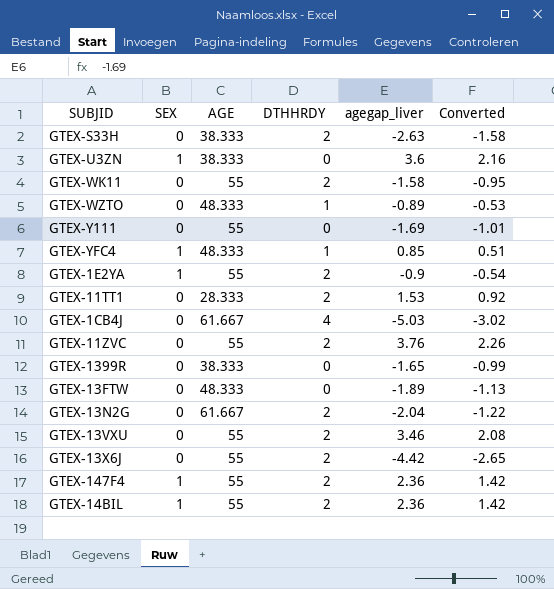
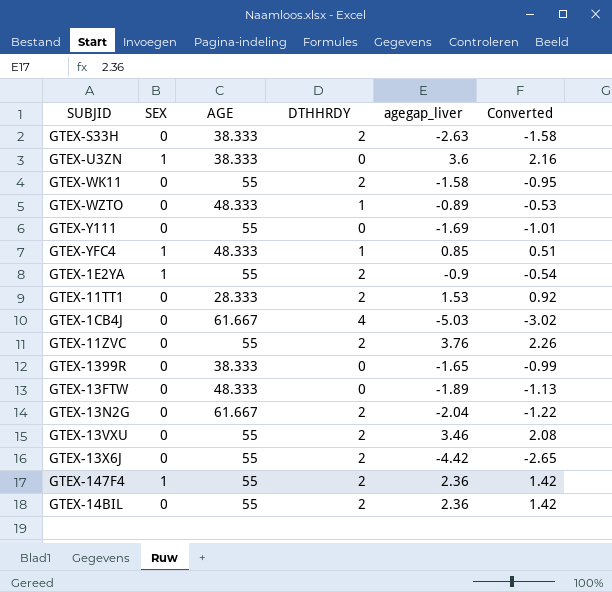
GTEX-14BIL | SEX: 1 -> 0

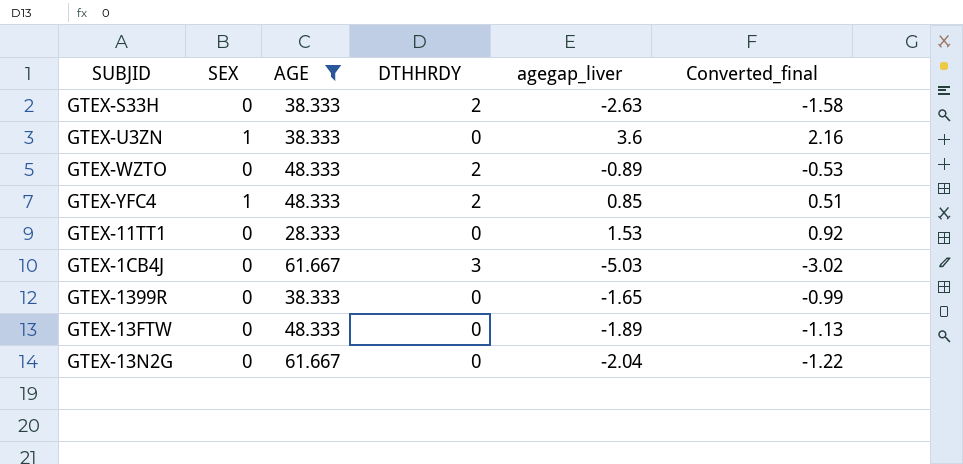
filter: none -> AGE != 55
column name: Converted -> Converted_final
GTEX-WZTO | DTHHRDY: 1 -> 2
GTEX-YFC4 | DTHHRDY: 1 -> 2
GTEX-11TT1 | DTHHRDY: 2 -> 0
GTEX-1CB4J | DTHHRDY: 4 -> 3
GTEX-13N2G | DTHHRDY: 2 -> 0

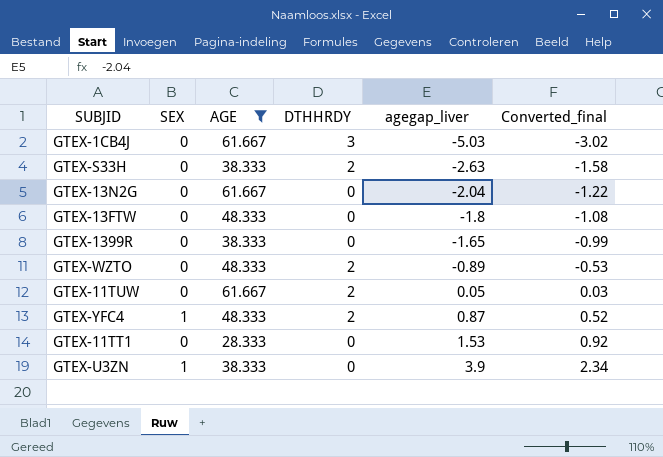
row order: none -> agegap_liver ascending
GTEX-13FTW | agegap_liver: -1.89 -> -1.8
GTEX-13FTW | Converted_final: -1.13 -> -1.08
row GTEX-11TUW: none -> 0 | 61.667 | 2 | 0.05 | 0.03
GTEX-YFC4 | agegap_liver: 0.85 -> 0.87
GTEX-YFC4 | Converted_final: 0.51 -> 0.52
GTEX-U3ZN | agegap_liver: 3.6 -> 3.9
GTEX-U3ZN | Converted_final: 2.16 -> 2.34

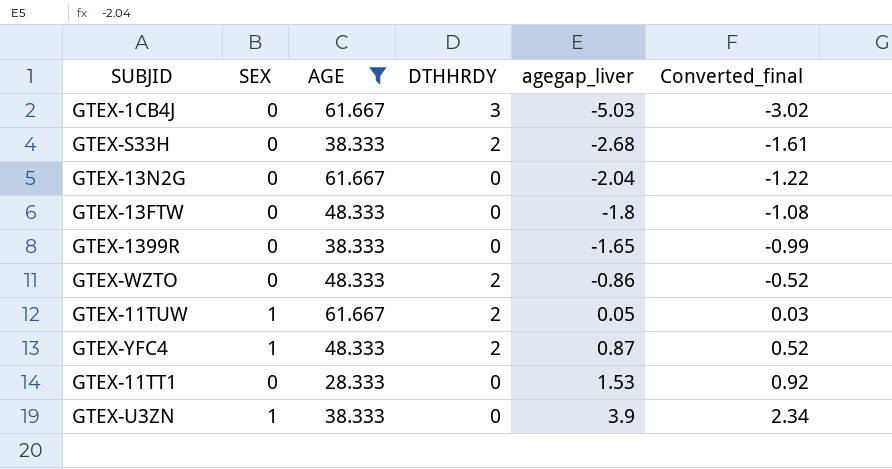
GTEX-S33H | agegap_liver: -2.63 -> -2.68
GTEX-S33H | Converted_final: -1.58 -> -1.61
GTEX-WZTO | agegap_liver: -0.89 -> -0.86
GTEX-WZTO | Converted_final: -0.53 -> -0.52
GTEX-11TUW | SEX: 0 -> 1

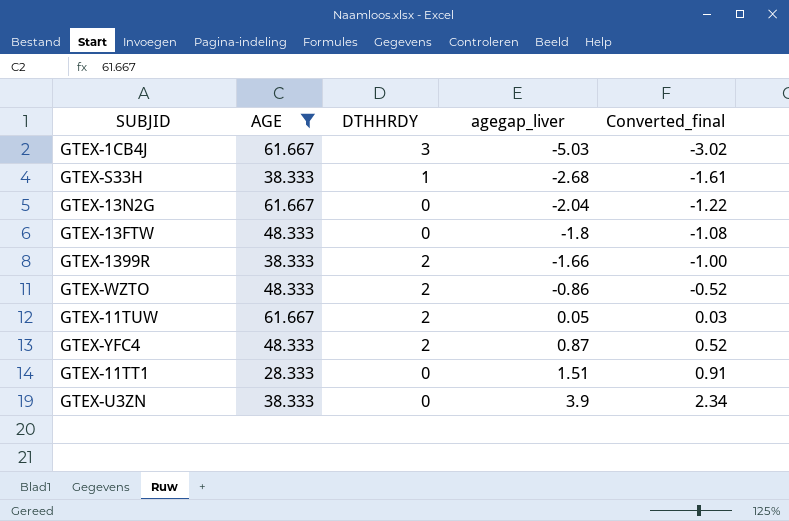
column SEX | position: 2 -> none
GTEX-S33H | DTHHRDY: 2 -> 1
GTEX-1399R | DTHHRDY: 0 -> 2
GTEX-1399R | agegap_liver: -1.65 -> -1.66
GTEX-1399R | Converted_final: -0.99 -> -1.00
GTEX-11TT1 | agegap_liver: 1.53 -> 1.51
GTEX-11TT1 | Converted_final: 0.92 -> 0.91

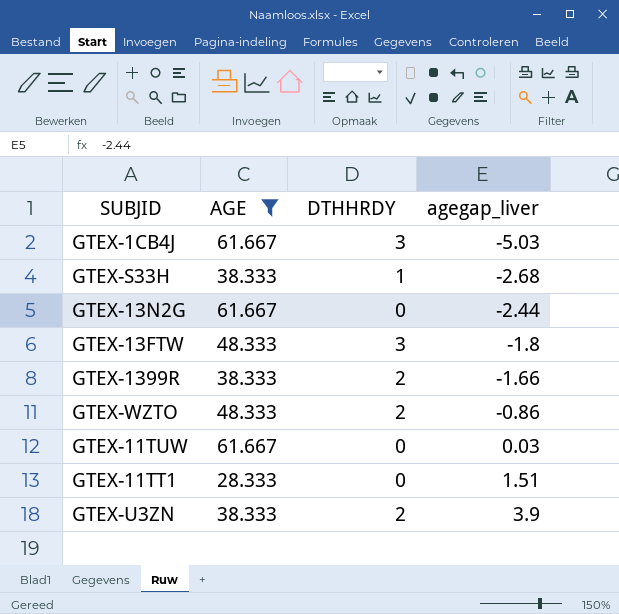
column Converted_final | formula: [agegap_liver] * 0.6 -> none
row GTEX-YFC4: 48.333 | 2 | 0.87 | 0.52 -> none
GTEX-13N2G | agegap_liver: -2.04 -> -2.44
GTEX-13FTW | DTHHRDY: 0 -> 3
GTEX-11TUW | DTHHRDY: 2 -> 0
GTEX-11TUW | agegap_liver: 0.05 -> 0.03
GTEX-U3ZN | DTHHRDY: 0 -> 2

